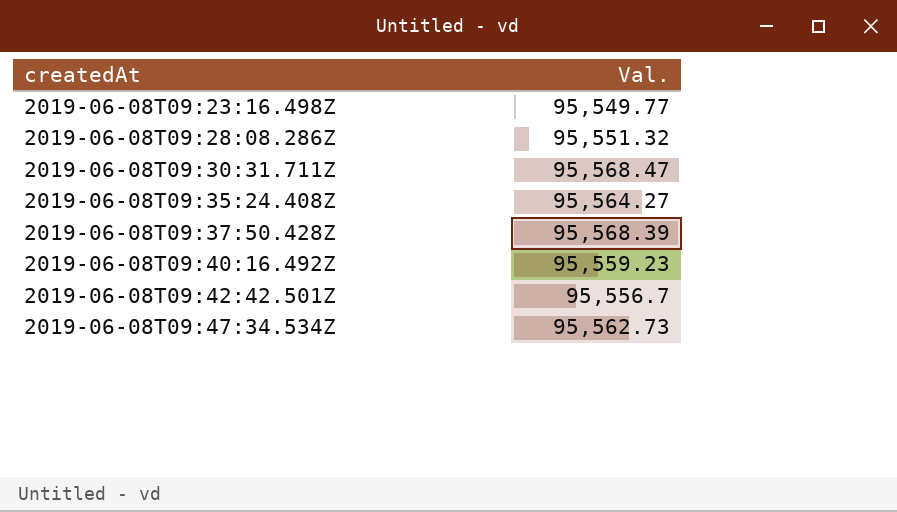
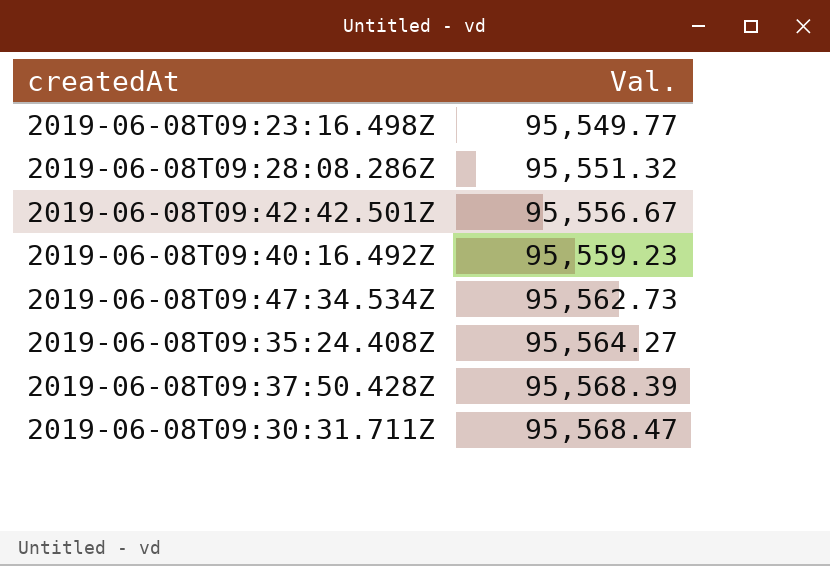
row order: createdAt ascending -> Val. ascending
2019-06-08T09:42:42.501Z | Val.: 95,556.7 -> 95,556.67

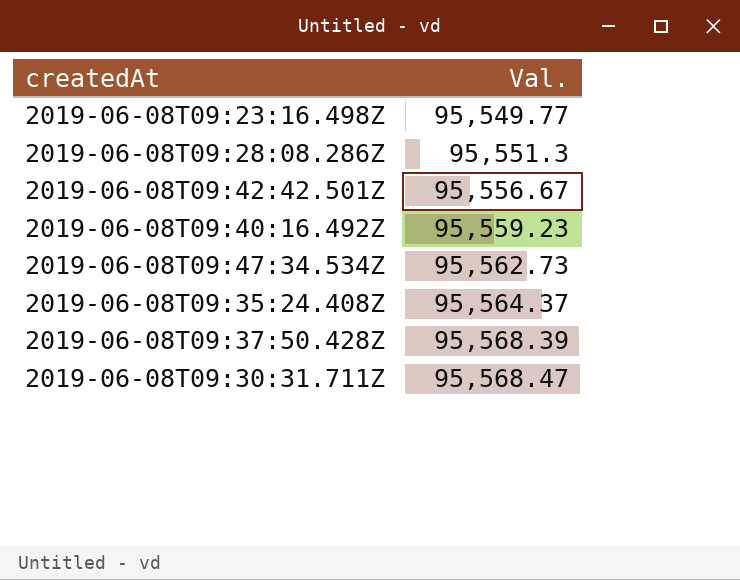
2019-06-08T09:28:08.286Z | Val.: 95,551.32 -> 95,551.3
2019-06-08T09:35:24.408Z | Val.: 95,564.27 -> 95,564.37

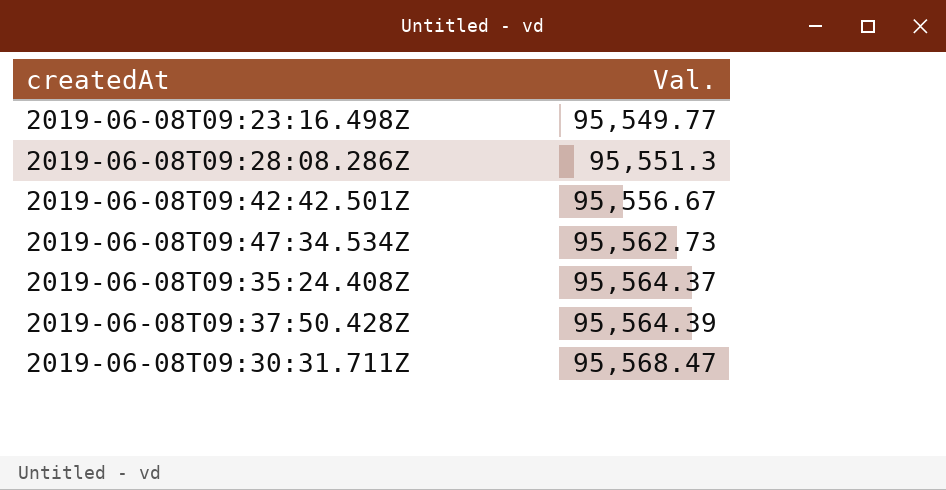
row 2019-06-08T09:40:16.492Z: 95,559.23 -> none
2019-06-08T09:37:50.428Z | Val.: 95,568.39 -> 95,564.39

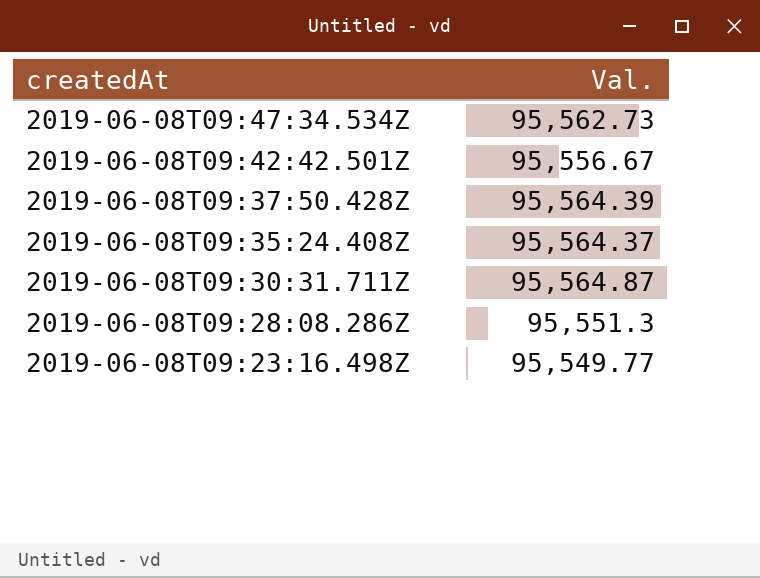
row order: Val. ascending -> createdAt descending
2019-06-08T09:30:31.711Z | Val.: 95,568.47 -> 95,564.87

